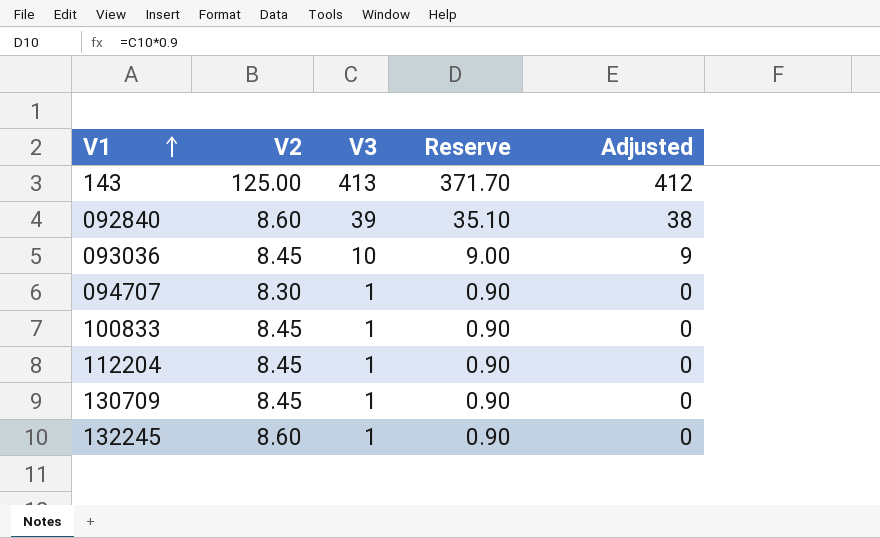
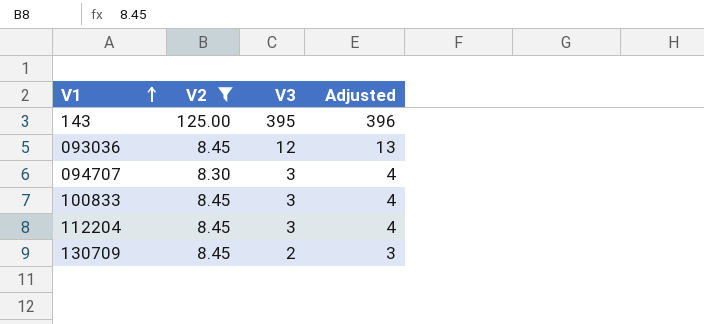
filter: none -> V2 != 8.60
column Reserve | formula: [V3] * 0.9 -> none
column Adjusted | formula: [V3] - 1 -> [V3] + 1
143 | V3: 413 -> 395
093036 | V3: 10 -> 12
094707 | V3: 1 -> 3
100833 | V3: 1 -> 3
112204 | V3: 1 -> 3
130709 | V3: 1 -> 2

